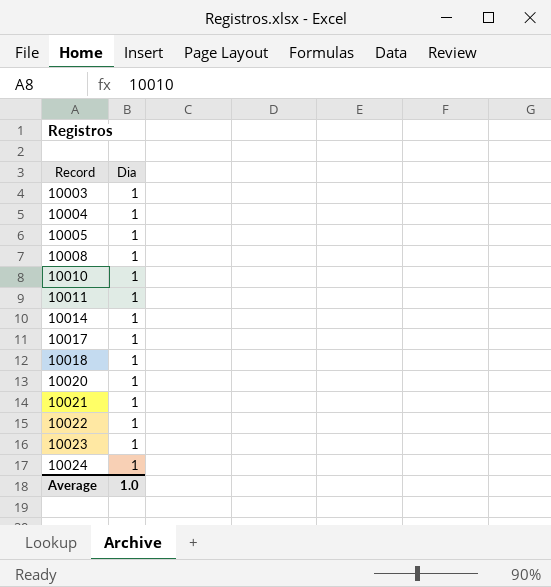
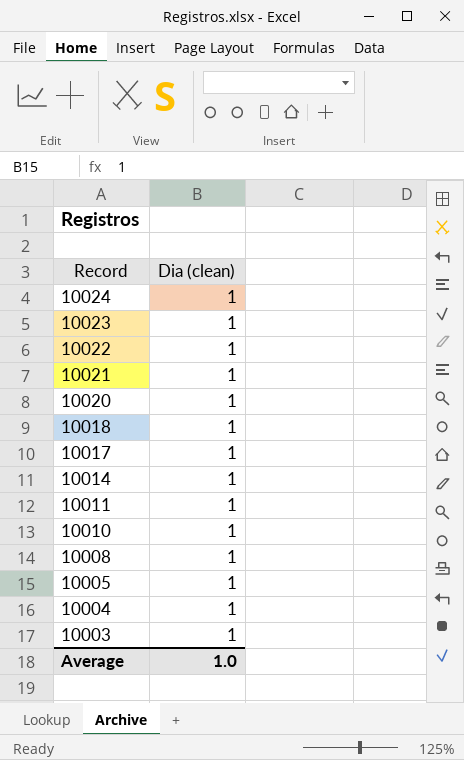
row order: Record ascending -> Record descending
column name: Dia -> Dia (clean)

